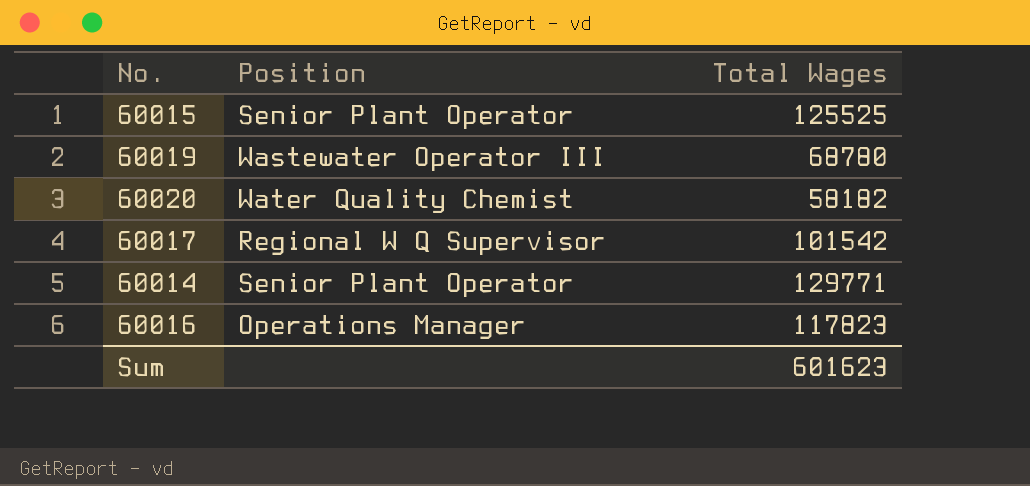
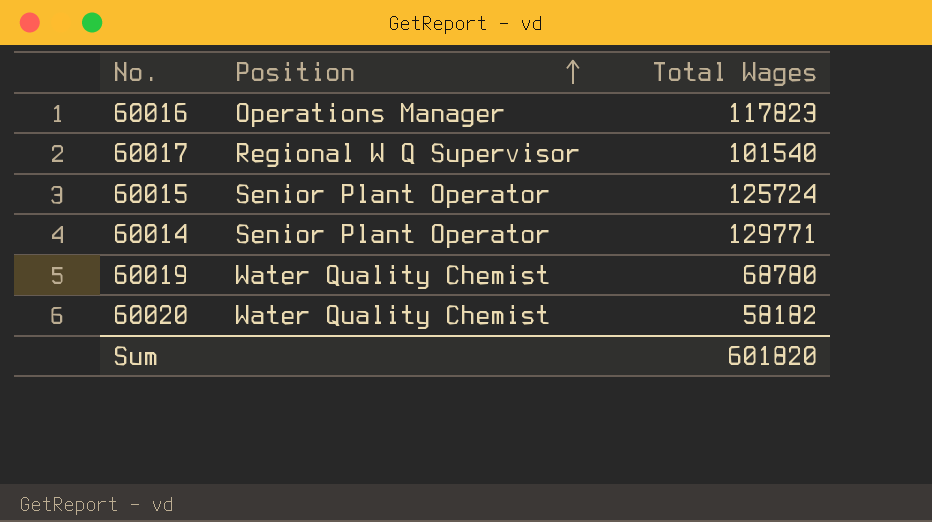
row order: none -> Position ascending
60017 | Total Wages: 101542 -> 101540
60015 | Total Wages: 125525 -> 125724
60019 | Position: Wastewater Operator III -> Water Quality Chemist
Sum | Total Wages: 601623 -> 601820

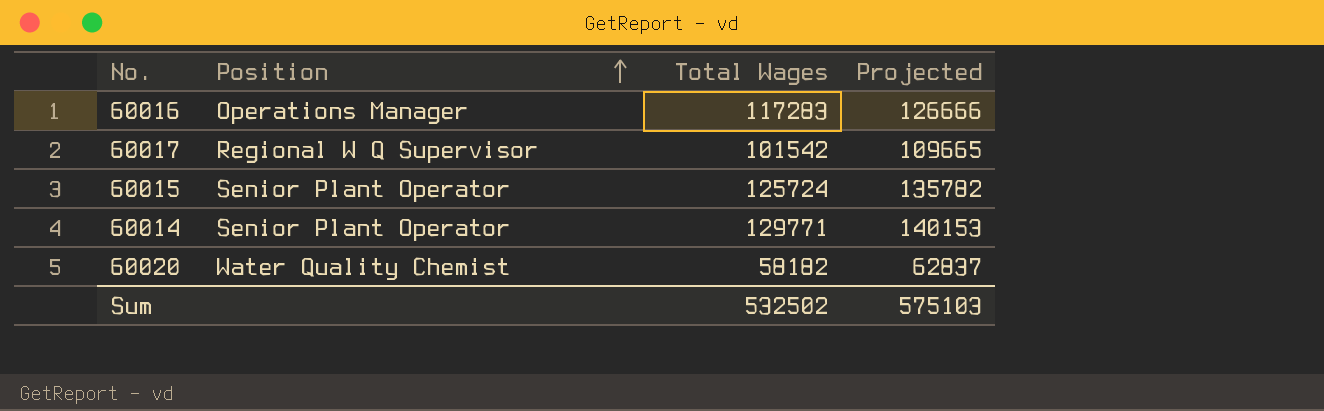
column Projected | formula: none -> [Total Wages] * 1.08
row 60019: Water Quality Chemist | 68780 -> none
60016 | Total Wages: 117823 -> 117283
60017 | Total Wages: 101540 -> 101542
Sum | Total Wages: 601820 -> 532502

